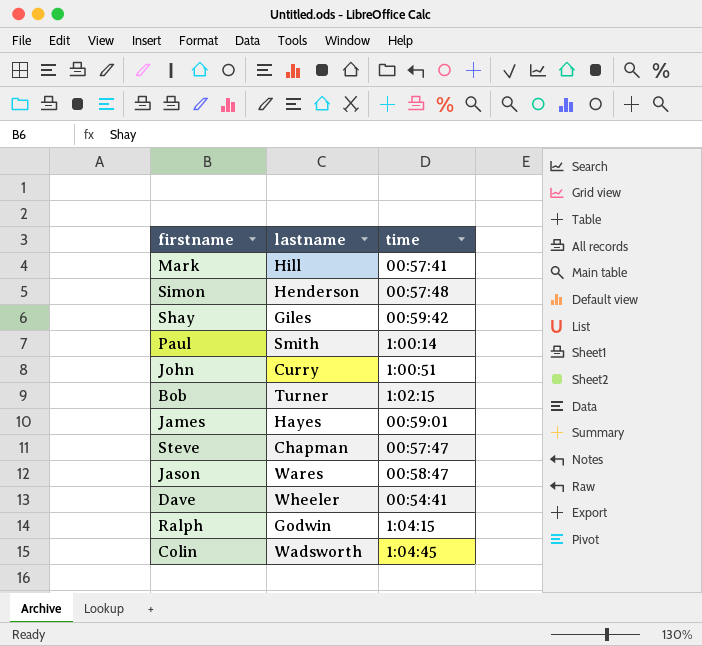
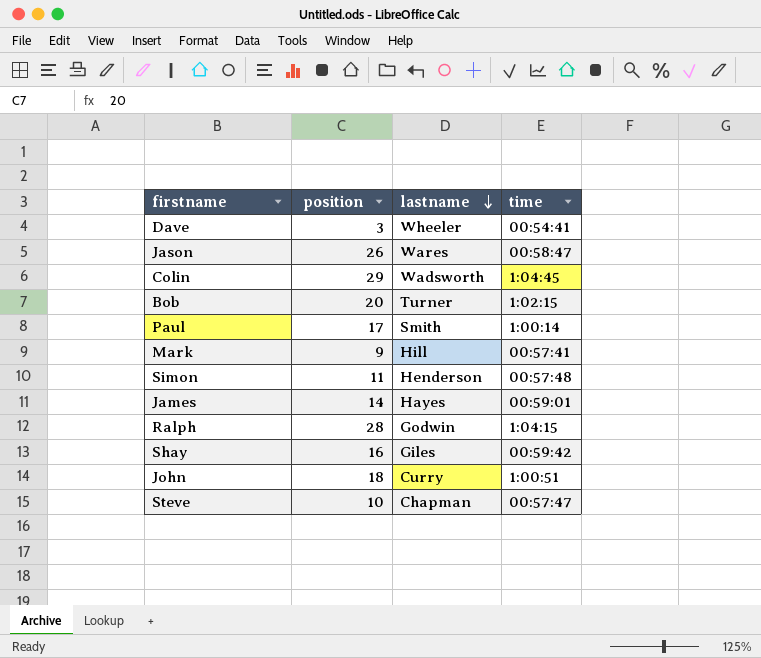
row order: none -> lastname descending
column position | position: none -> 2

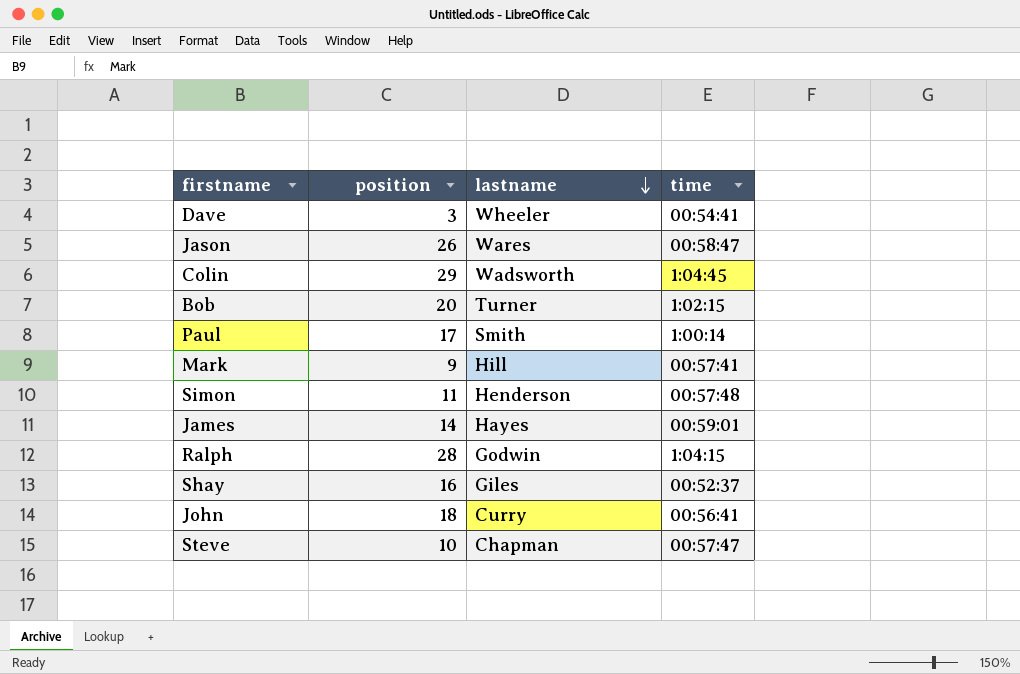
Shay | time: 00:59:42 -> 00:52:37
John | time: 1:00:51 -> 00:56:41

